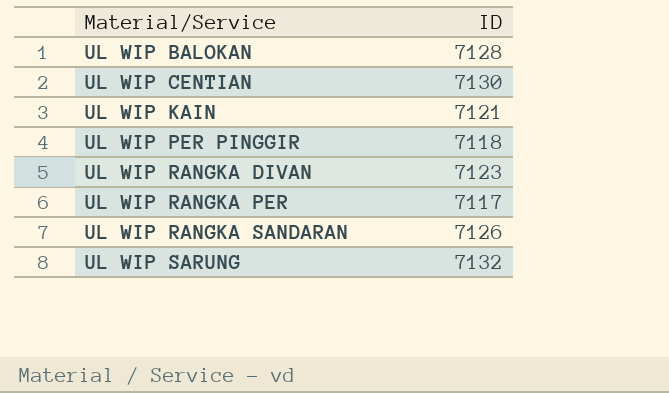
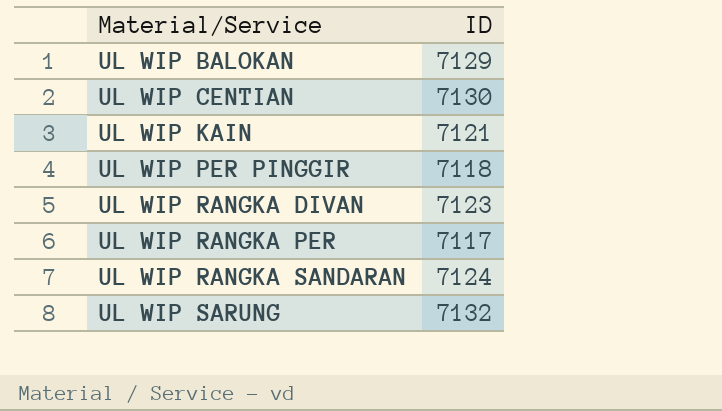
UL WIP BALOKAN | ID: 7128 -> 7129
UL WIP RANGKA SANDARAN | ID: 7126 -> 7124

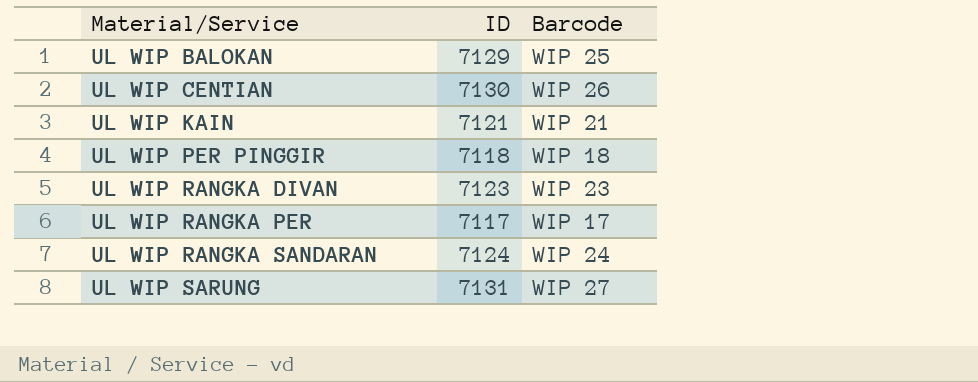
column Barcode | position: none -> 3
UL WIP SARUNG | ID: 7132 -> 7131

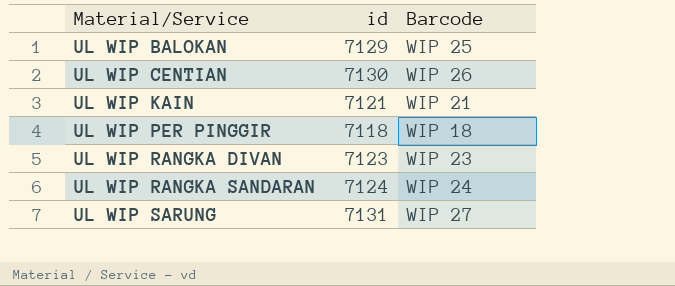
column name: ID -> id
row UL WIP RANGKA PER: 7117 | WIP 17 -> none

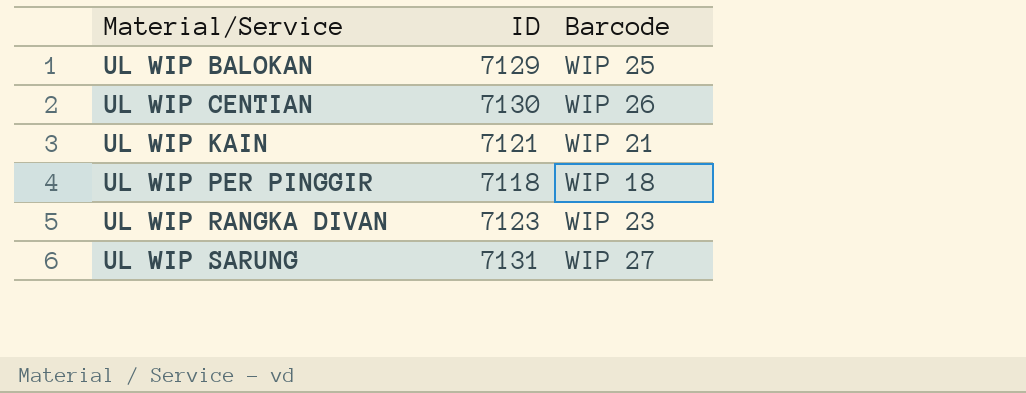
column name: id -> ID
row UL WIP RANGKA SANDARAN: 7124 | WIP 24 -> none

